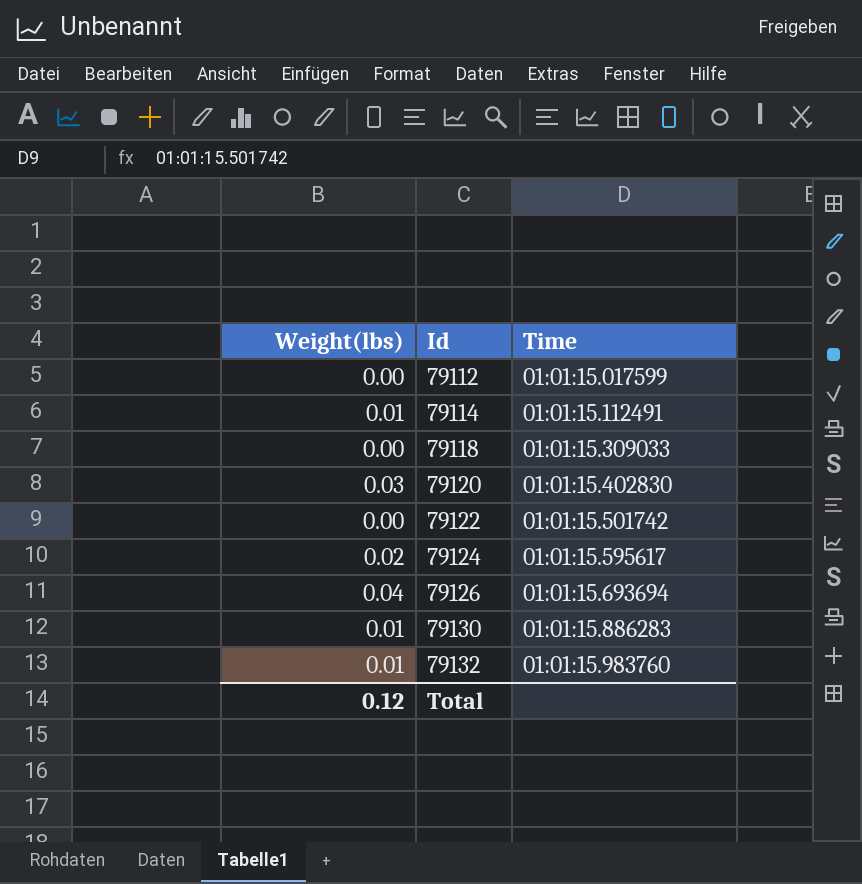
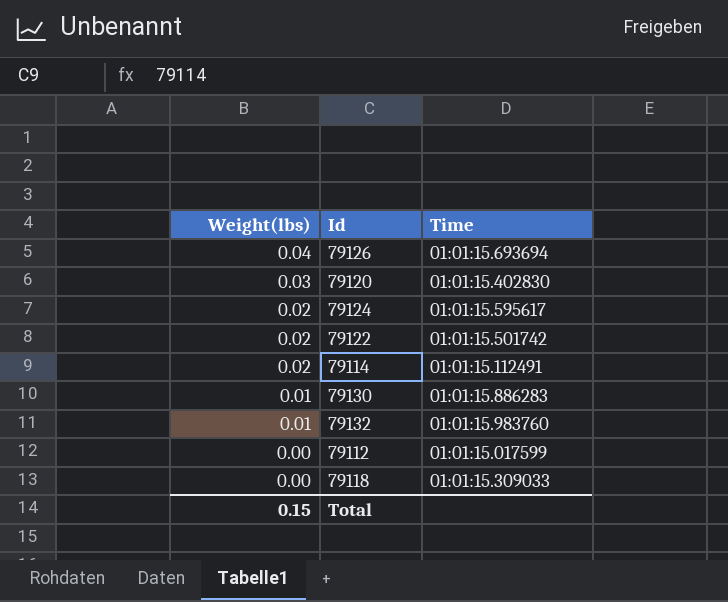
row order: Id ascending -> Weight(lbs) descending
79122 | Weight(lbs): 0.00 -> 0.02
79114 | Weight(lbs): 0.01 -> 0.02
Total | Weight(lbs): 0.12 -> 0.15

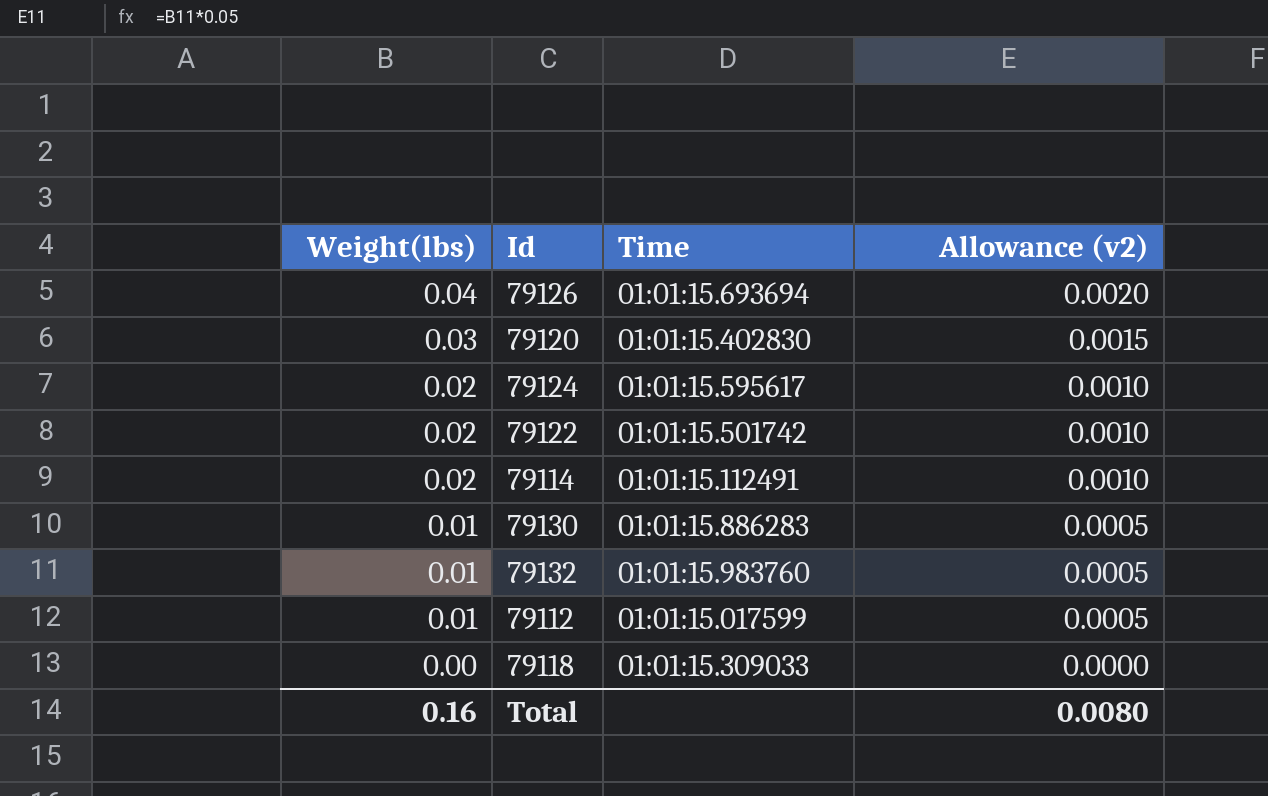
column Allowance (v2) | formula: none -> [Weight(lbs)] * 0.05
79112 | Weight(lbs): 0.00 -> 0.01
Total | Weight(lbs): 0.15 -> 0.16

